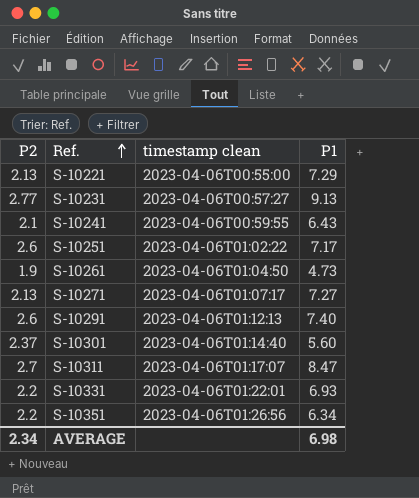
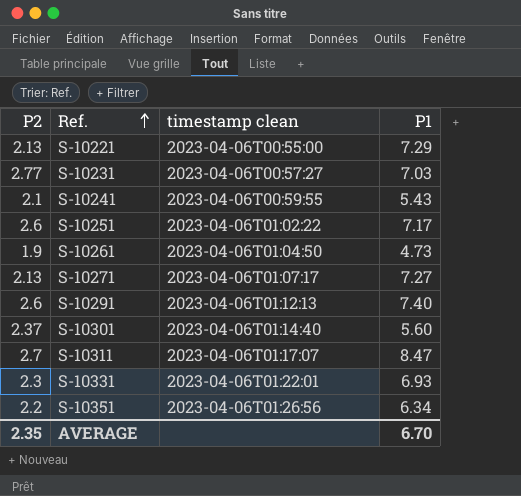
S-10231 | P1: 9.13 -> 7.03
S-10241 | P1: 6.43 -> 5.43
S-10331 | P2: 2.2 -> 2.3
AVERAGE | P2: 2.34 -> 2.35
AVERAGE | P1: 6.98 -> 6.70

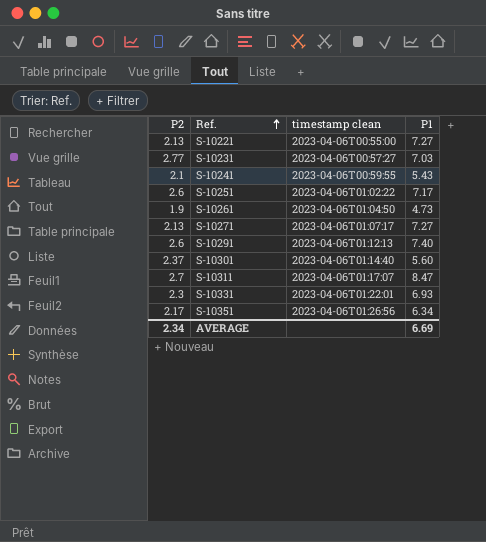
S-10221 | P1: 7.29 -> 7.27
S-10351 | P2: 2.2 -> 2.17
AVERAGE | P2: 2.35 -> 2.34
AVERAGE | P1: 6.70 -> 6.69

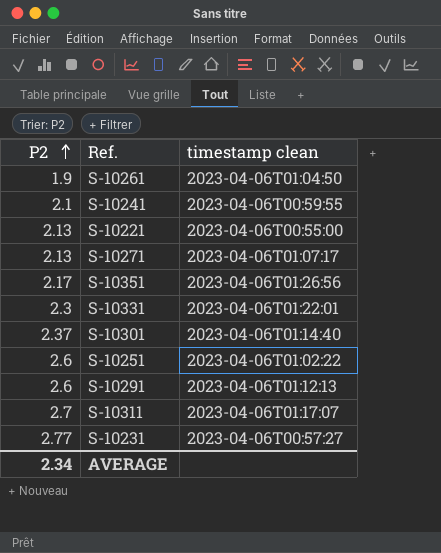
row order: Ref. ascending -> P2 ascending
column P1 | position: 4 -> none

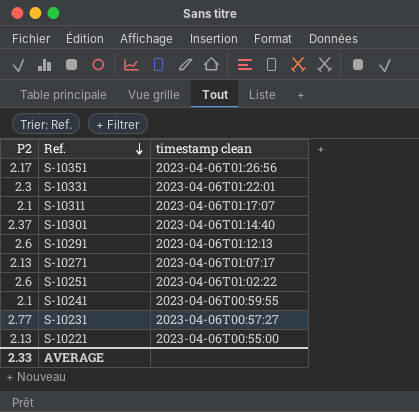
row order: P2 ascending -> Ref. descending
row S-10261: 1.9 | 2023-04-06T01:04:50 -> none
S-10311 | P2: 2.7 -> 2.1
AVERAGE | P2: 2.34 -> 2.33

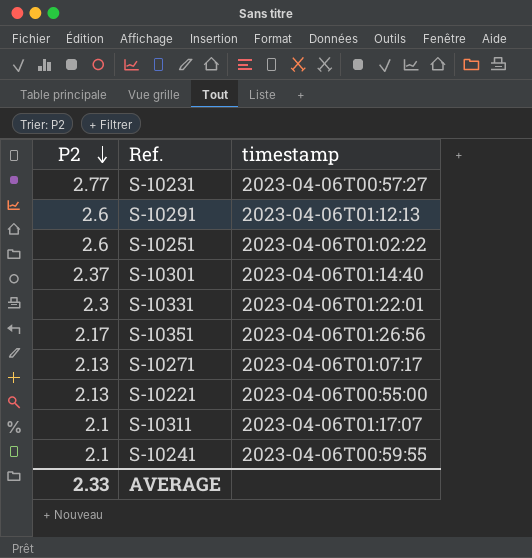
row order: Ref. descending -> P2 descending
column name: timestamp clean -> timestamp

